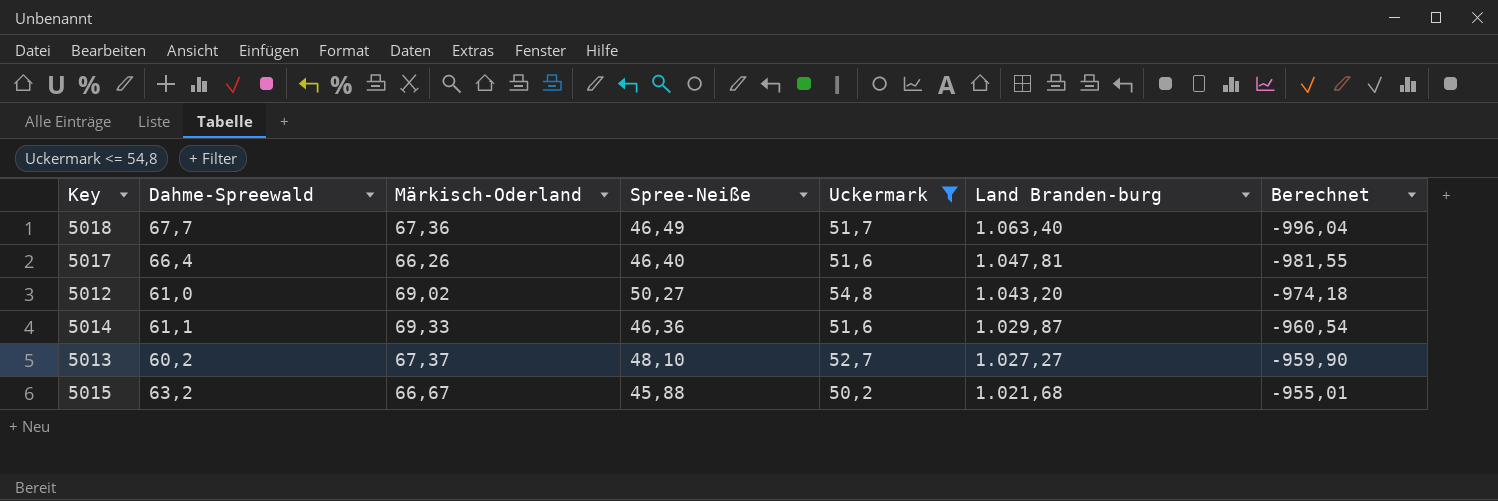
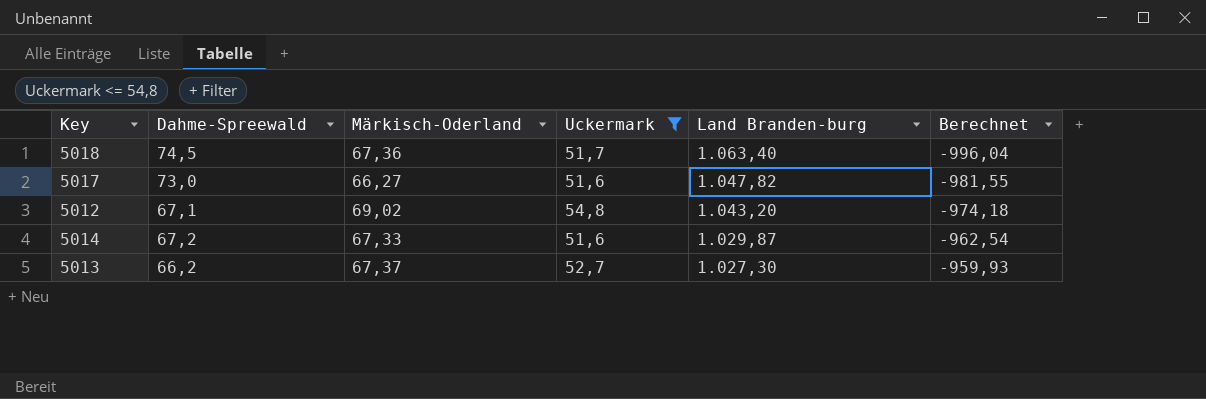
column Spree-Neiße | position: 4 -> none
row 5015: 63,2 | 66,67 | 45,88 | 50,2 | 1.021,68 | -955,01 -> none
5018 | Dahme-Spreewald: 67,7 -> 74,5
5017 | Dahme-Spreewald: 66,4 -> 73,0
5017 | Märkisch-Oderland: 66,26 -> 66,27
5017 | Land Branden-burg: 1.047,81 -> 1.047,82
5012 | Dahme-Spreewald: 61,0 -> 67,1
5014 | Dahme-Spreewald: 61,1 -> 67,2
5014 | Märkisch-Oderland: 69,33 -> 67,33
5014 | Berechnet: -960,54 -> -962,54
5013 | Dahme-Spreewald: 60,2 -> 66,2
5013 | Land Branden-burg: 1.027,27 -> 1.027,30
5013 | Berechnet: -959,90 -> -959,93

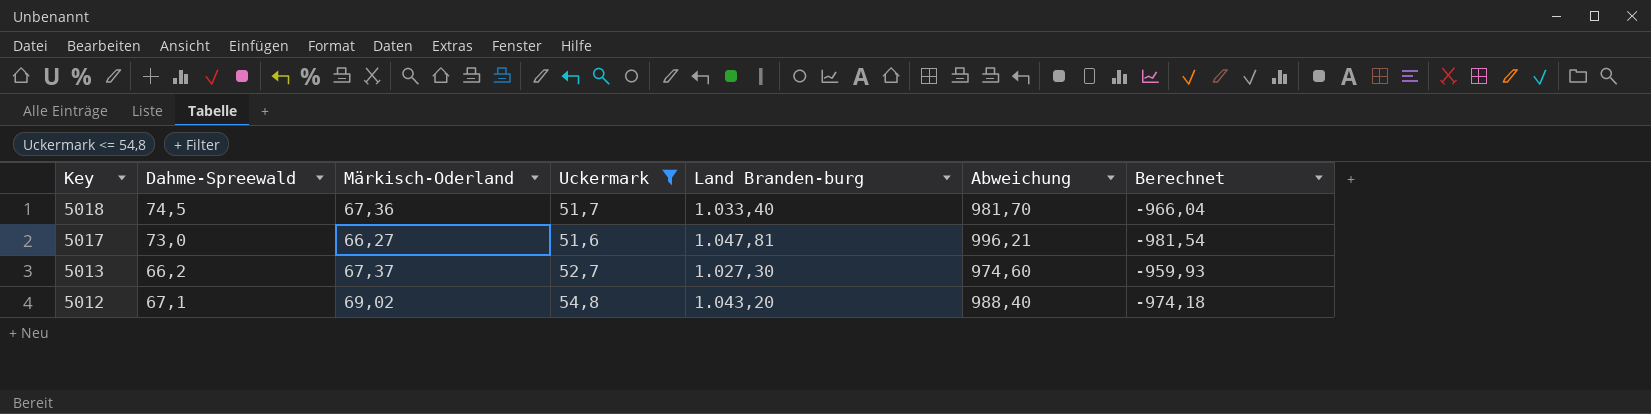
row order: Land Branden-burg descending -> Key descending
column Abweichung | formula: none -> [Land Branden-burg] - [Uckermark]
row 5014: 67,2 | 67,33 | 51,6 | 1.029,87 | -962,54 -> none
5018 | Land Branden-burg: 1.063,40 -> 1.033,40
5018 | Berechnet: -996,04 -> -966,04
5017 | Land Branden-burg: 1.047,82 -> 1.047,81
5017 | Berechnet: -981,55 -> -981,54

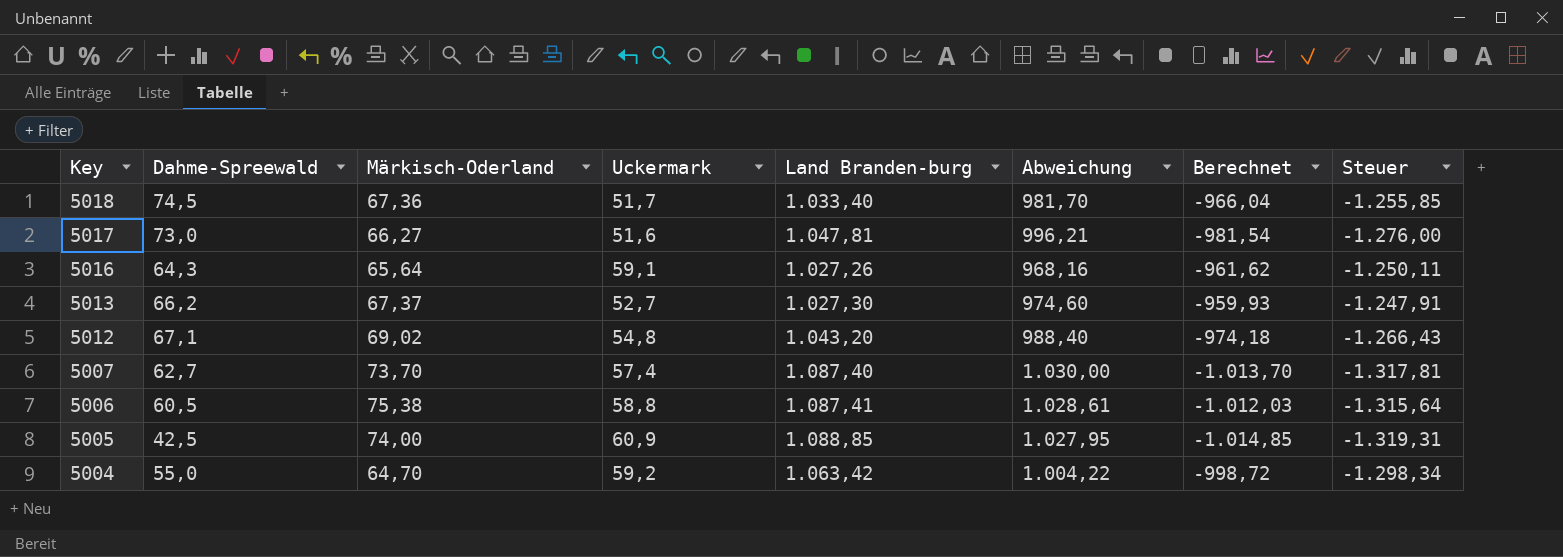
filter: Uckermark <= 54,8 -> none
column Steuer | formula: none -> [Berechnet] * 1,3

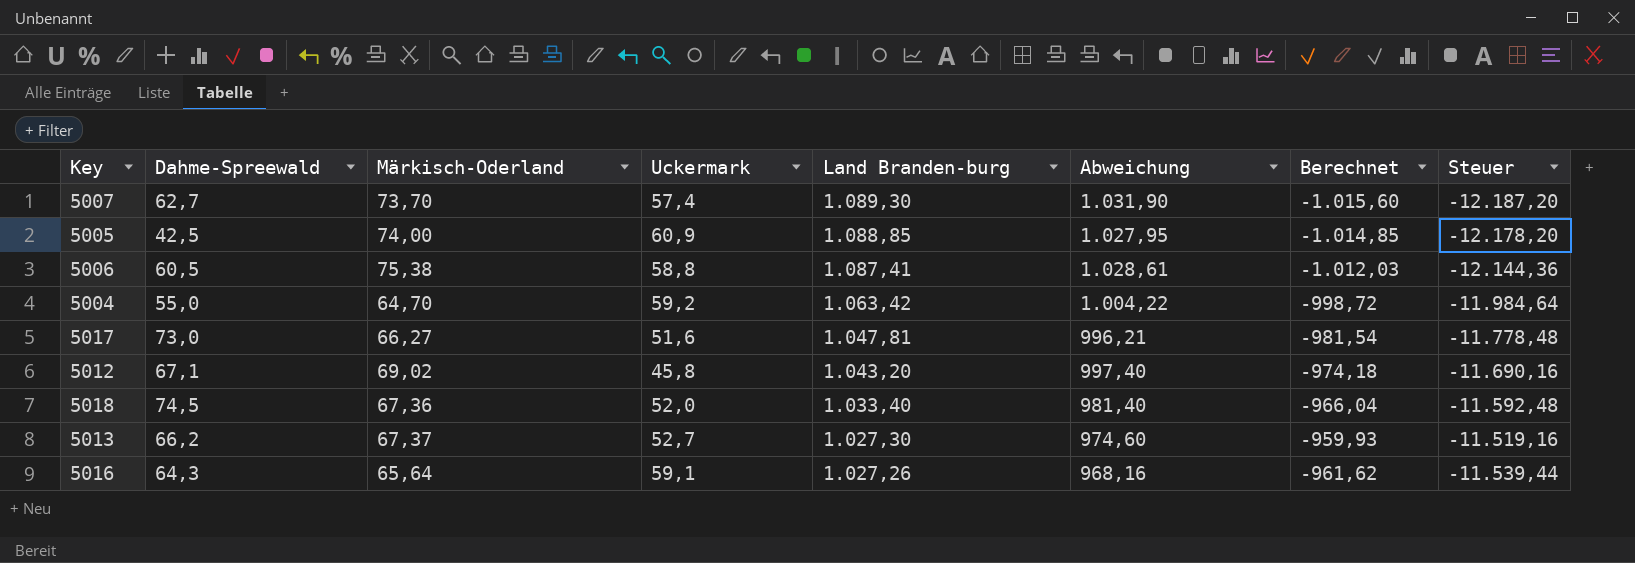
row order: Key descending -> Land Branden-burg descending
column Steuer | formula: [Berechnet] * 1,3 -> [Berechnet] * 12
5007 | Land Branden-burg: 1.087,40 -> 1.089,30
5007 | Abweichung: 1.030,00 -> 1.031,90
5007 | Berechnet: -1.013,70 -> -1.015,60
5012 | Uckermark: 54,8 -> 45,8
5012 | Abweichung: 988,40 -> 997,40
5018 | Uckermark: 51,7 -> 52,0
5018 | Abweichung: 981,70 -> 981,40

